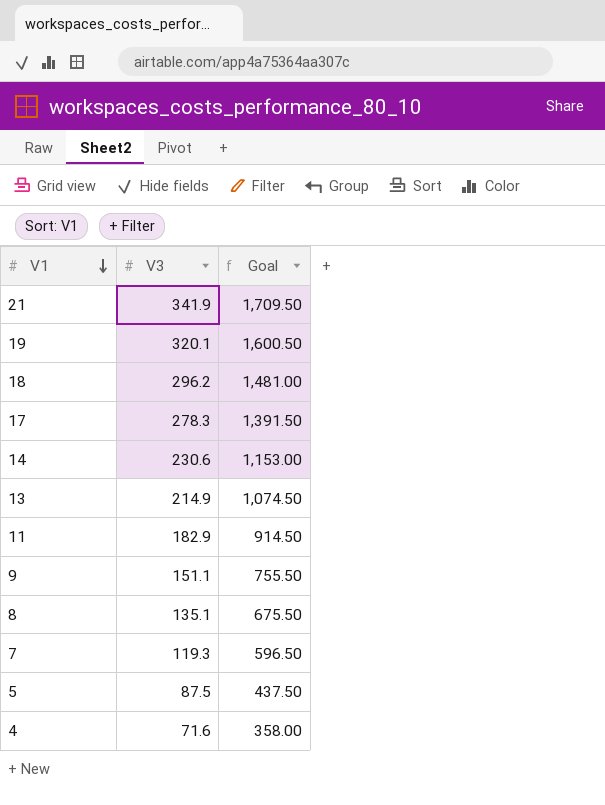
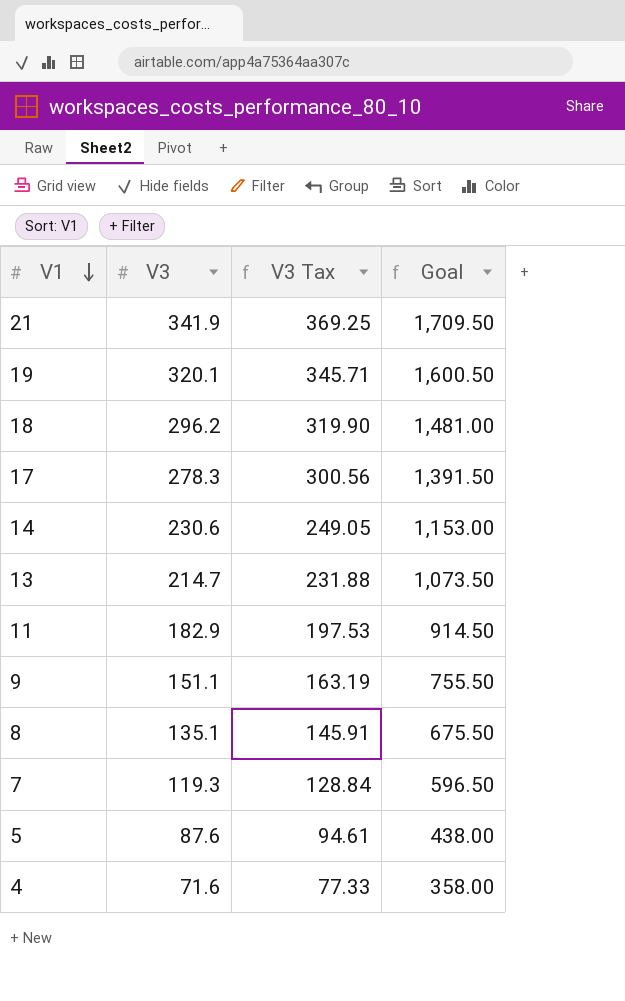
column V3 Tax | formula: none -> [V3] * 1.08
13 | V3: 214.9 -> 214.7
13 | Goal: 1,074.50 -> 1,073.50
5 | V3: 87.5 -> 87.6
5 | Goal: 437.50 -> 438.00

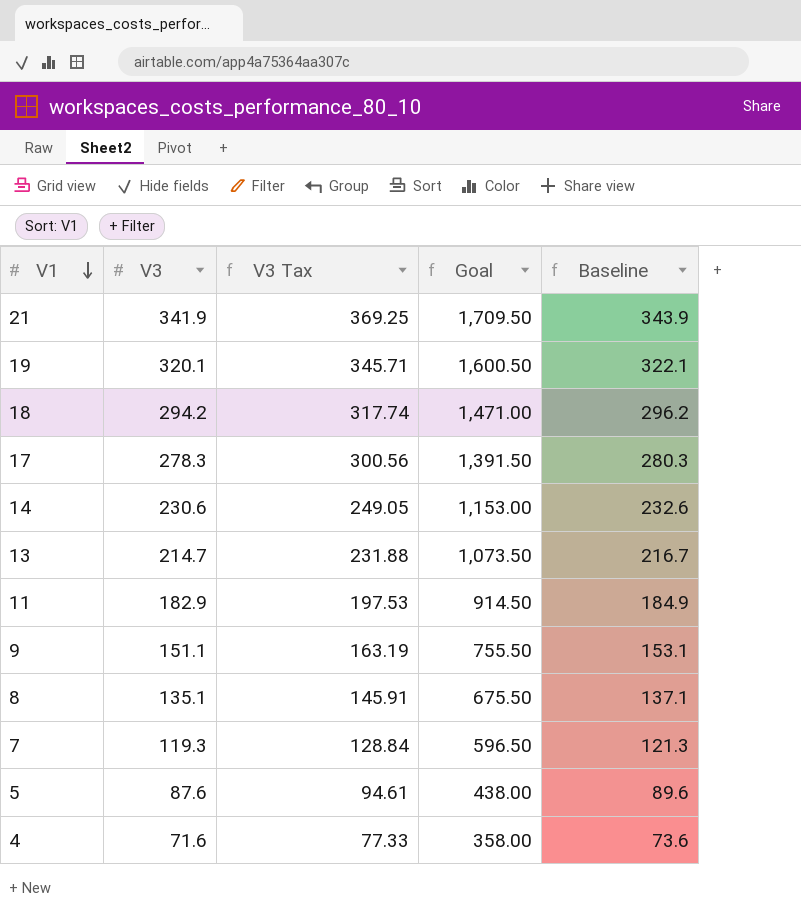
column Baseline | formula: none -> [V3] + 2
18 | V3: 296.2 -> 294.2
18 | V3 Tax: 319.90 -> 317.74
18 | Goal: 1,481.00 -> 1,471.00

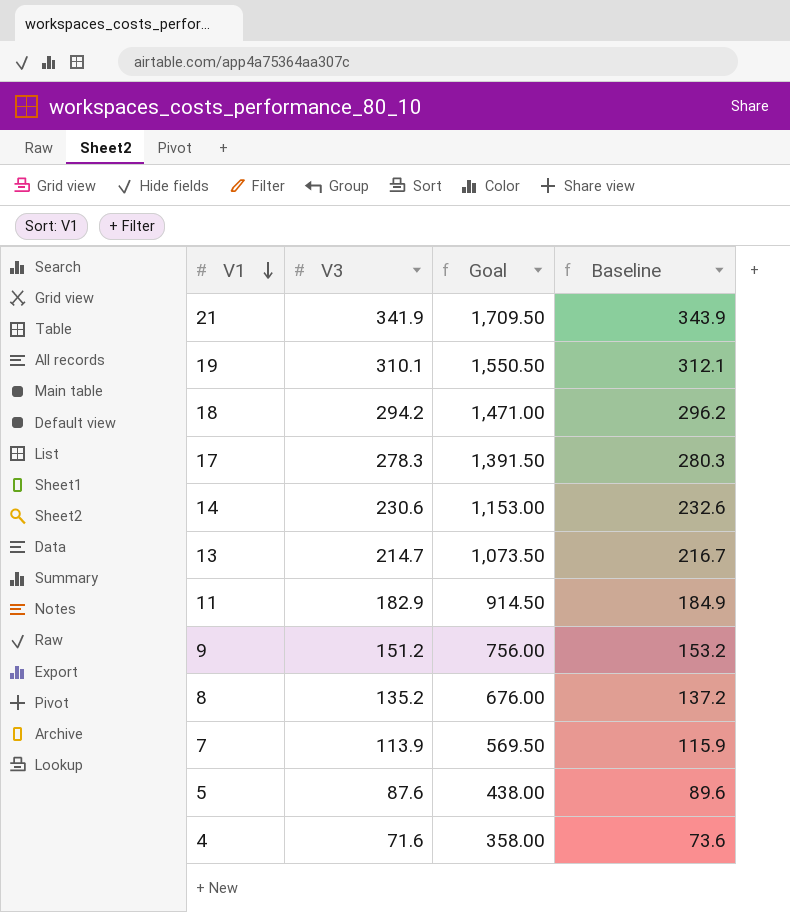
column V3 Tax | formula: [V3] * 1.08 -> none
19 | V3: 320.1 -> 310.1
19 | Goal: 1,600.50 -> 1,550.50
19 | Baseline: 322.1 -> 312.1
9 | V3: 151.1 -> 151.2
9 | Goal: 755.50 -> 756.00
9 | Baseline: 153.1 -> 153.2
8 | V3: 135.1 -> 135.2
8 | Goal: 675.50 -> 676.00
8 | Baseline: 137.1 -> 137.2
7 | V3: 119.3 -> 113.9
7 | Goal: 596.50 -> 569.50
7 | Baseline: 121.3 -> 115.9

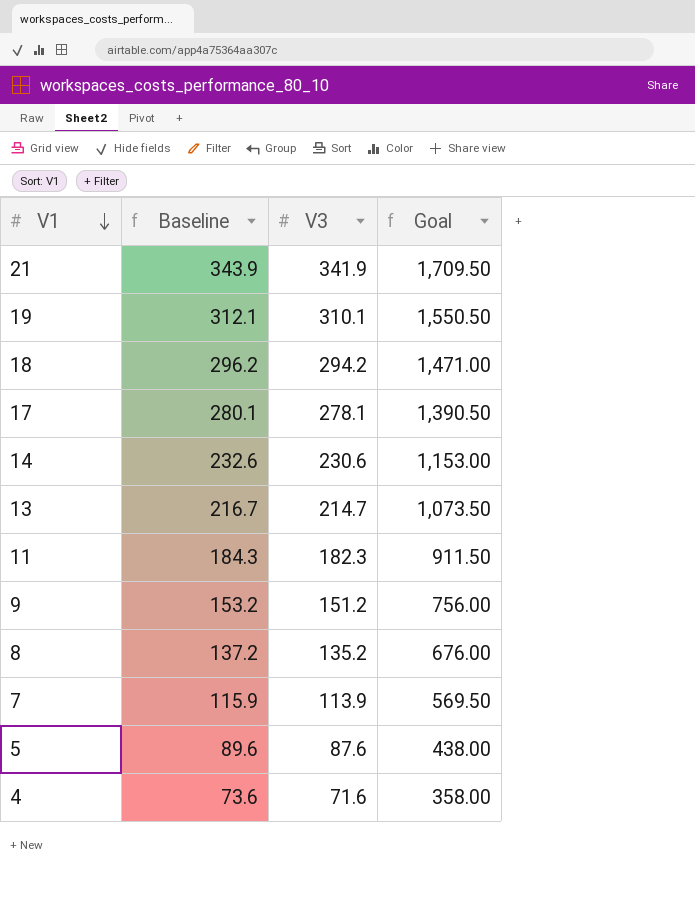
column Baseline | position: 4 -> 2
17 | Baseline: 280.3 -> 280.1
17 | V3: 278.3 -> 278.1
17 | Goal: 1,391.50 -> 1,390.50
11 | Baseline: 184.9 -> 184.3
11 | V3: 182.9 -> 182.3
11 | Goal: 914.50 -> 911.50

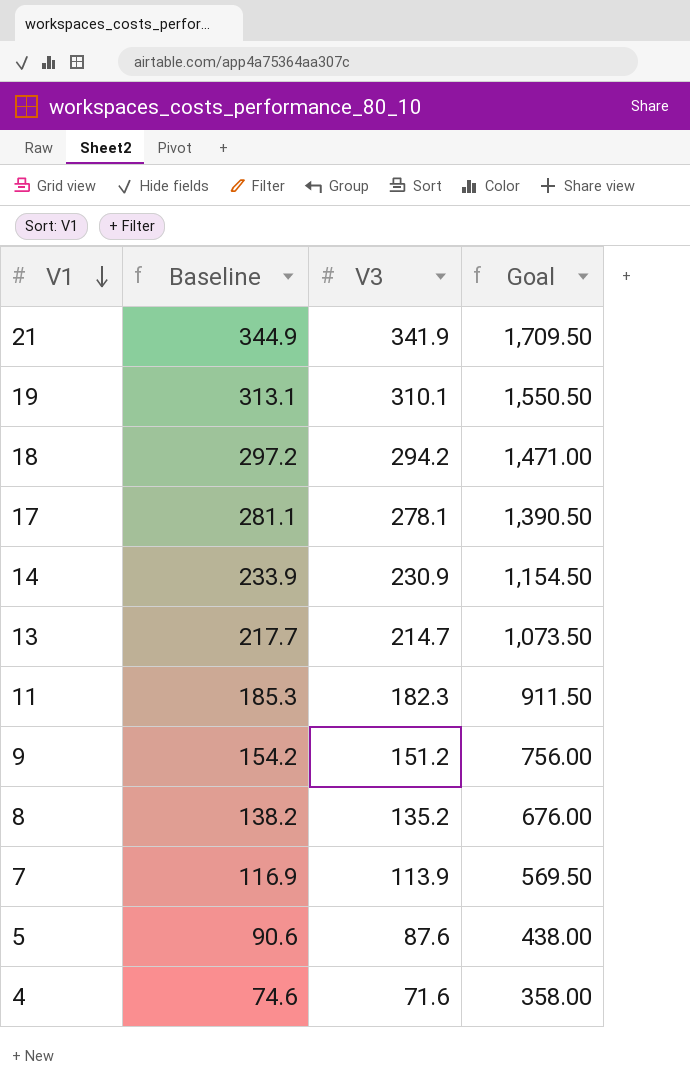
column Baseline | formula: [V3] + 2 -> [V3] + 3
14 | V3: 230.6 -> 230.9
14 | Goal: 1,153.00 -> 1,154.50

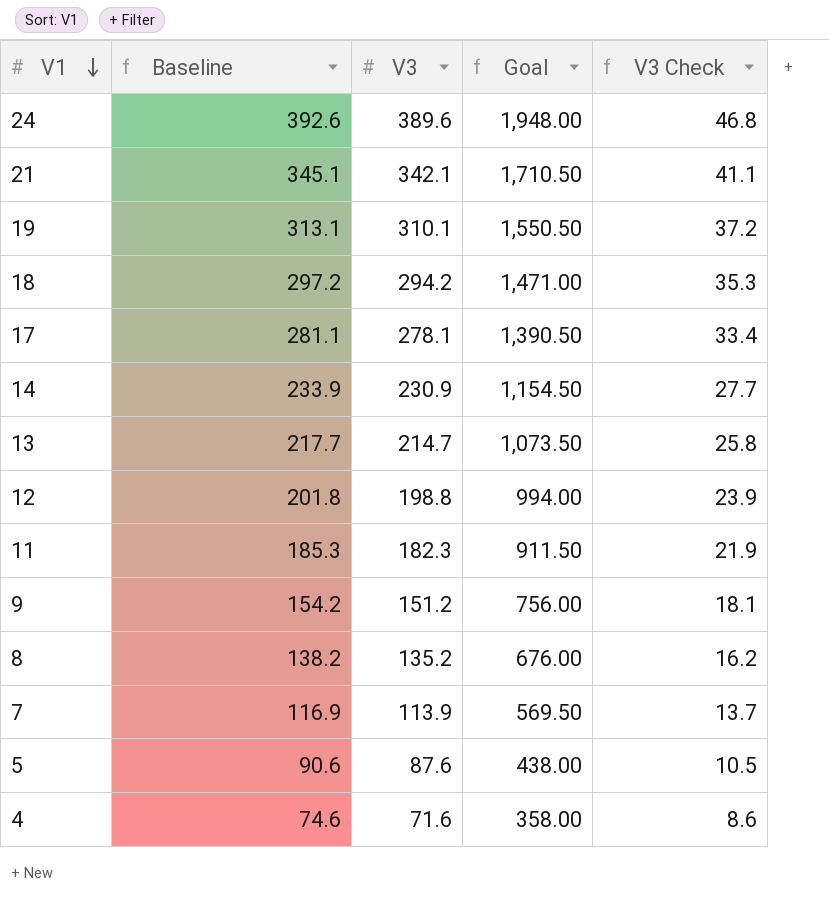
column V3 Check | formula: none -> [V3] * 0.12
row 24: none -> 392.6 | 389.6 | 1,948.00 | 46.8
21 | Baseline: 344.9 -> 345.1
21 | V3: 341.9 -> 342.1
21 | Goal: 1,709.50 -> 1,710.50
row 12: none -> 201.8 | 198.8 | 994.00 | 23.9

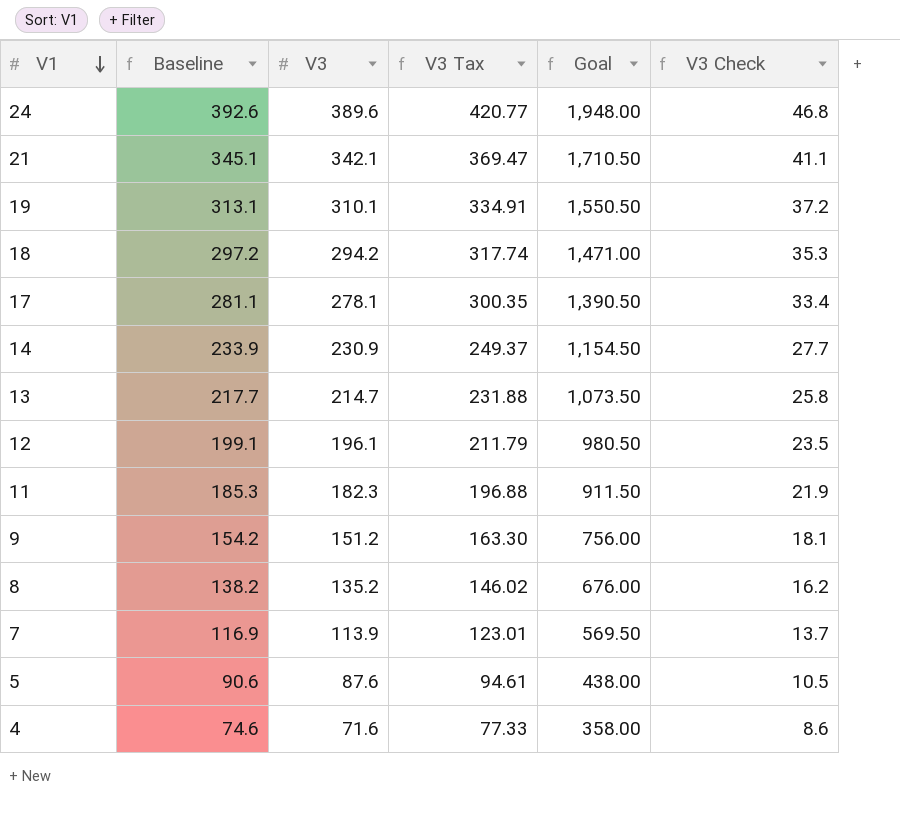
column V3 Tax | formula: none -> [V3] * 1.08
12 | Baseline: 201.8 -> 199.1
12 | V3: 198.8 -> 196.1
12 | Goal: 994.00 -> 980.50
12 | V3 Check: 23.9 -> 23.5

